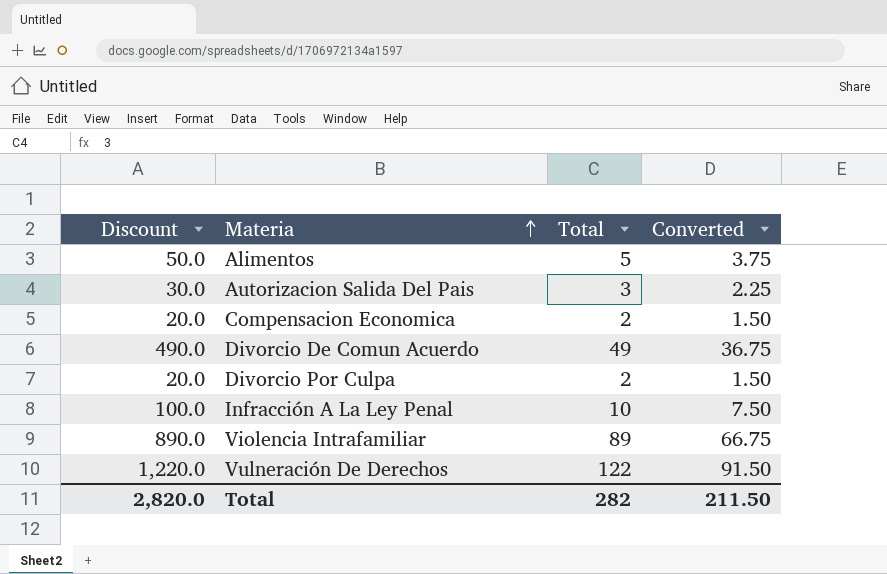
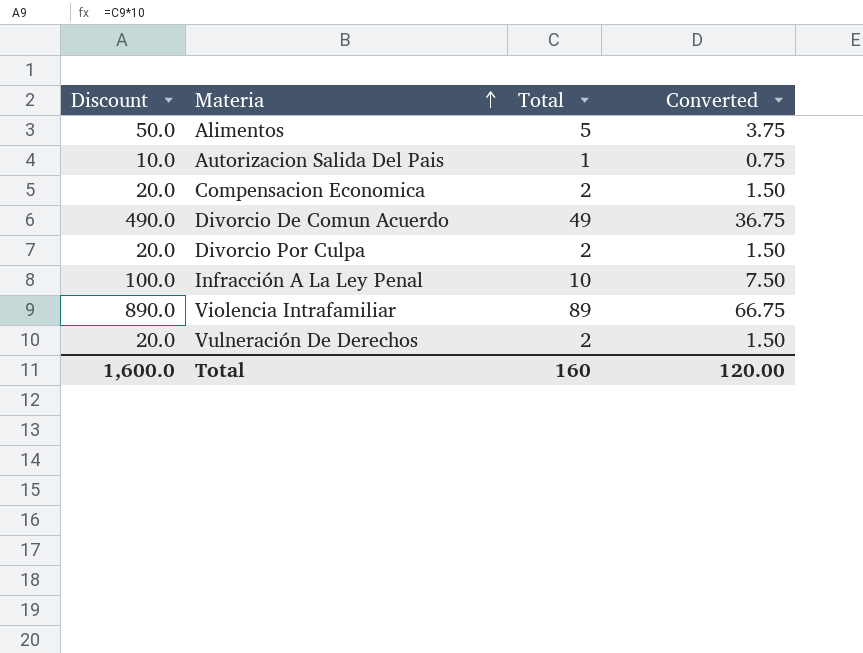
Autorizacion Salida Del Pais | Discount: 30.0 -> 10.0
Autorizacion Salida Del Pais | Total: 3 -> 1
Autorizacion Salida Del Pais | Converted: 2.25 -> 0.75
Vulneración De Derechos | Discount: 1,220.0 -> 20.0
Vulneración De Derechos | Total: 122 -> 2
Vulneración De Derechos | Converted: 91.50 -> 1.50
Total | Discount: 2,820.0 -> 1,600.0
Total | Total: 282 -> 160
Total | Converted: 211.50 -> 120.00

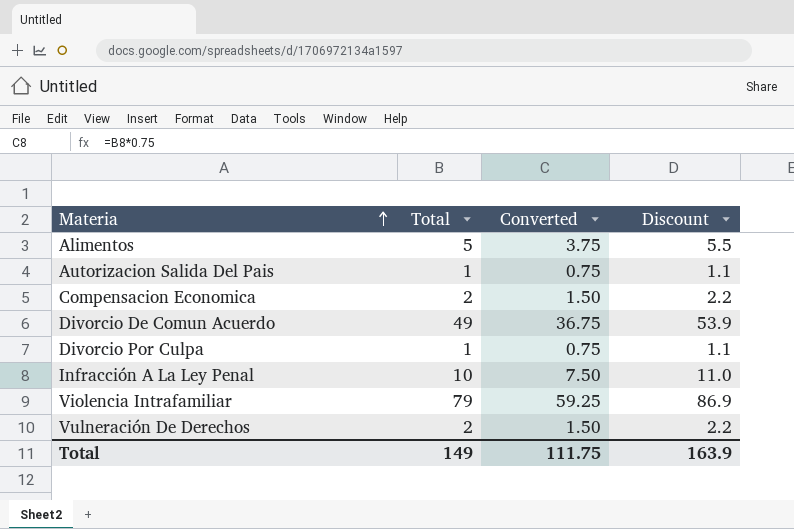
column Discount | formula: [Total] * 10 -> [Total] * 1.1
column Discount | position: 1 -> 4
Divorcio Por Culpa | Total: 2 -> 1
Divorcio Por Culpa | Converted: 1.50 -> 0.75
Violencia Intrafamiliar | Total: 89 -> 79
Violencia Intrafamiliar | Converted: 66.75 -> 59.25
Total | Total: 160 -> 149
Total | Converted: 120.00 -> 111.75
Total | Discount: 1,600.0 -> 163.9

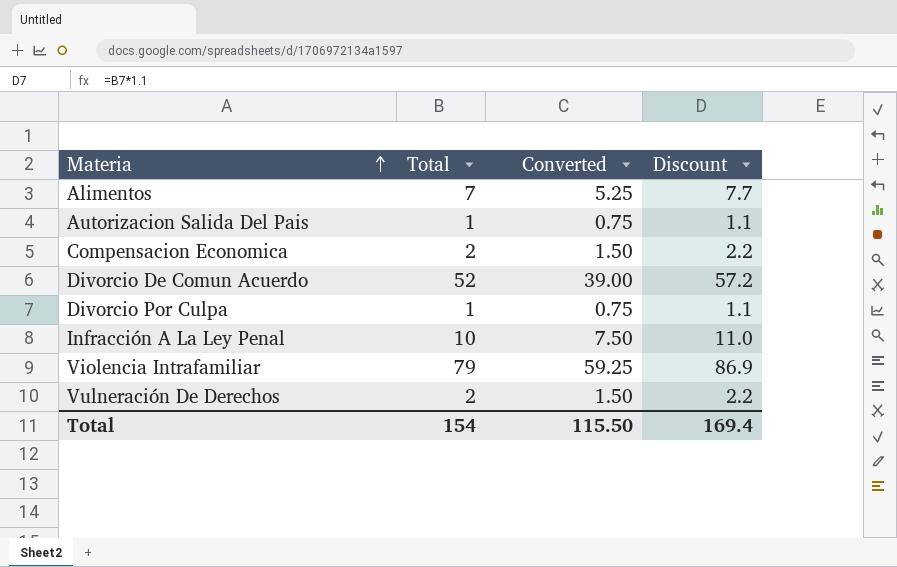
Alimentos | Total: 5 -> 7
Alimentos | Converted: 3.75 -> 5.25
Alimentos | Discount: 5.5 -> 7.7
Divorcio De Comun Acuerdo | Total: 49 -> 52
Divorcio De Comun Acuerdo | Converted: 36.75 -> 39.00
Divorcio De Comun Acuerdo | Discount: 53.9 -> 57.2
Total | Total: 149 -> 154
Total | Converted: 111.75 -> 115.50
Total | Discount: 163.9 -> 169.4

